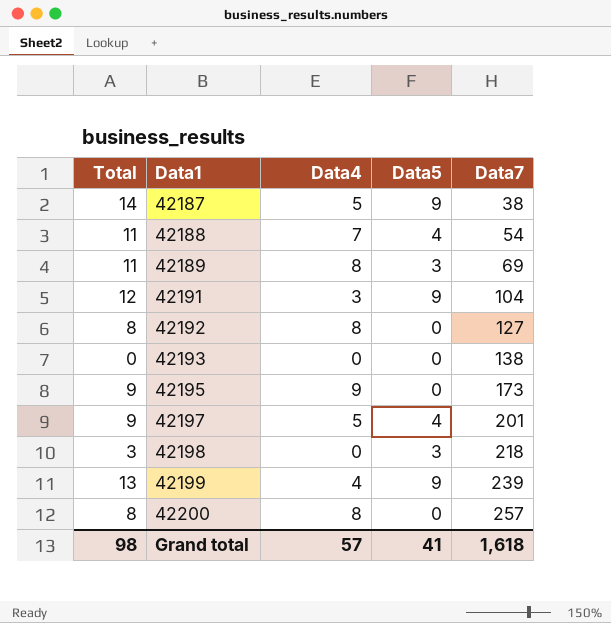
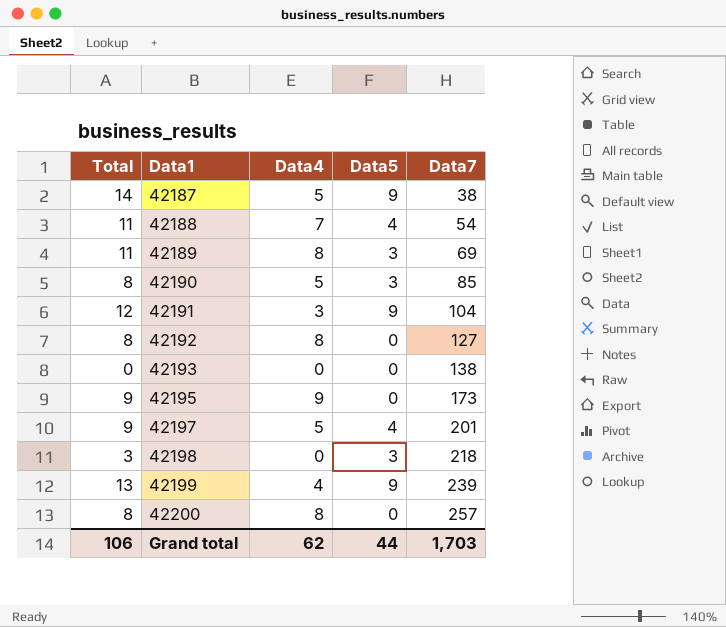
row 42190: none -> 8 | 5 | 3 | 85
Grand total | Total: 98 -> 106
Grand total | Data4: 57 -> 62
Grand total | Data5: 41 -> 44
Grand total | Data7: 1,618 -> 1,703

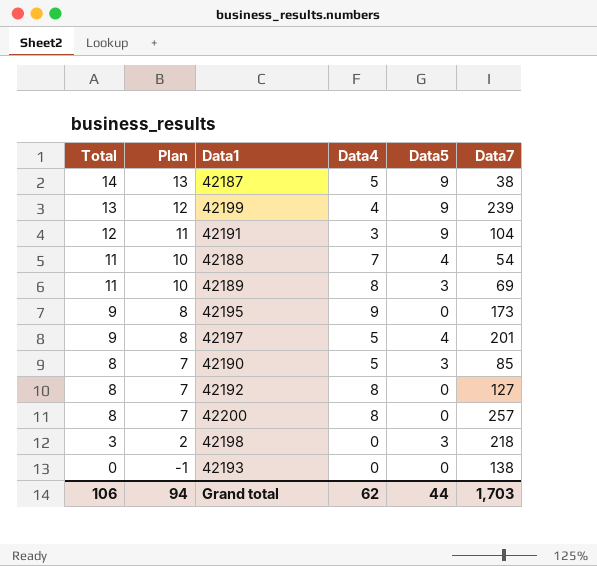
row order: Data1 ascending -> Total descending
column Plan | formula: none -> [Total] - 1

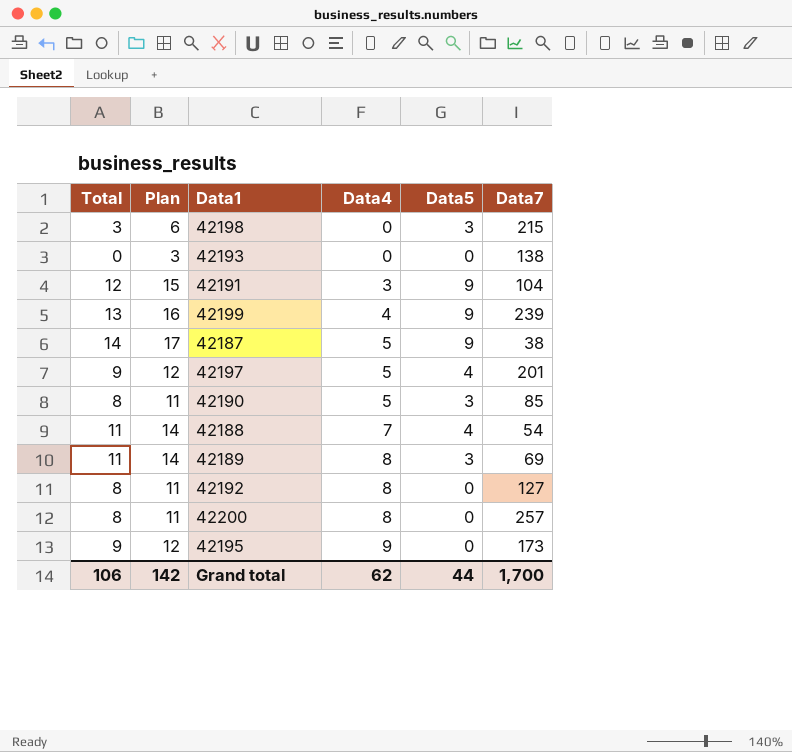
row order: Total descending -> Data4 ascending
column Plan | formula: [Total] - 1 -> [Total] + 3
42198 | Data7: 218 -> 215
Grand total | Plan: 94 -> 142
Grand total | Data7: 1,703 -> 1,700

